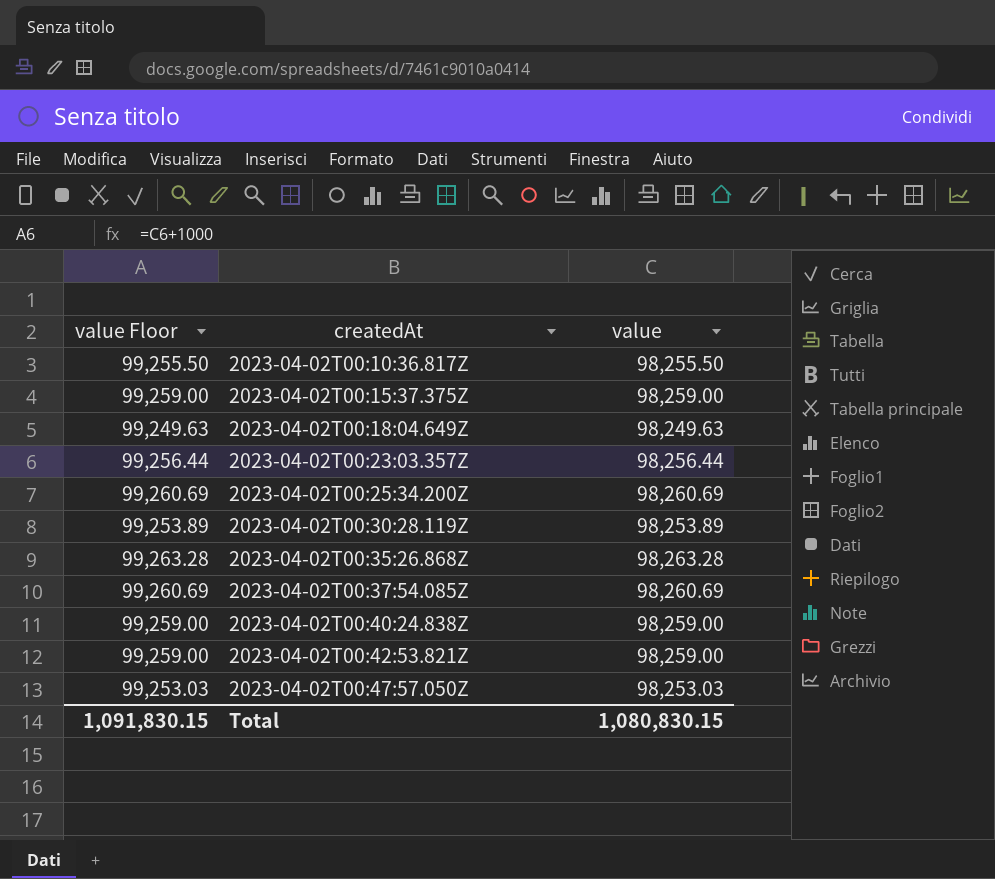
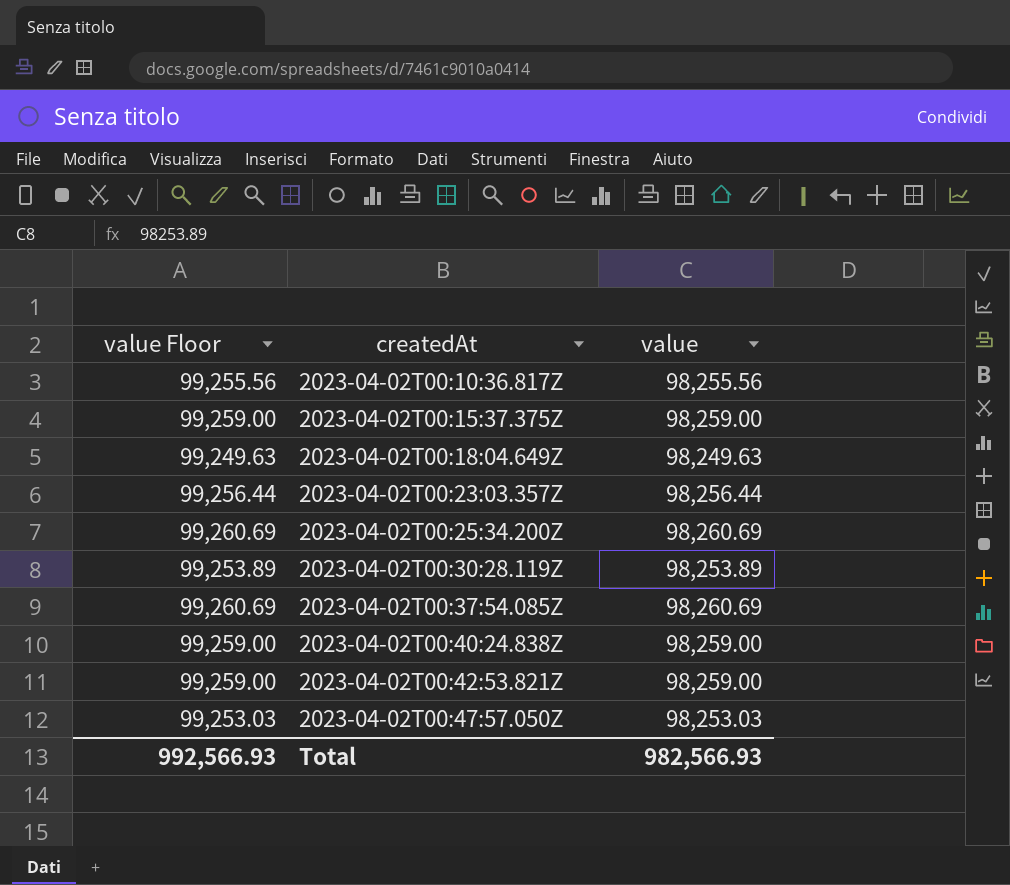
row 2023-04-02T00:35:26.868Z: 99,263.28 | 98,263.28 -> none
2023-04-02T00:10:36.817Z | value Floor: 99,255.50 -> 99,255.56
2023-04-02T00:10:36.817Z | value: 98,255.50 -> 98,255.56
Total | value Floor: 1,091,830.15 -> 992,566.93
Total | value: 1,080,830.15 -> 982,566.93

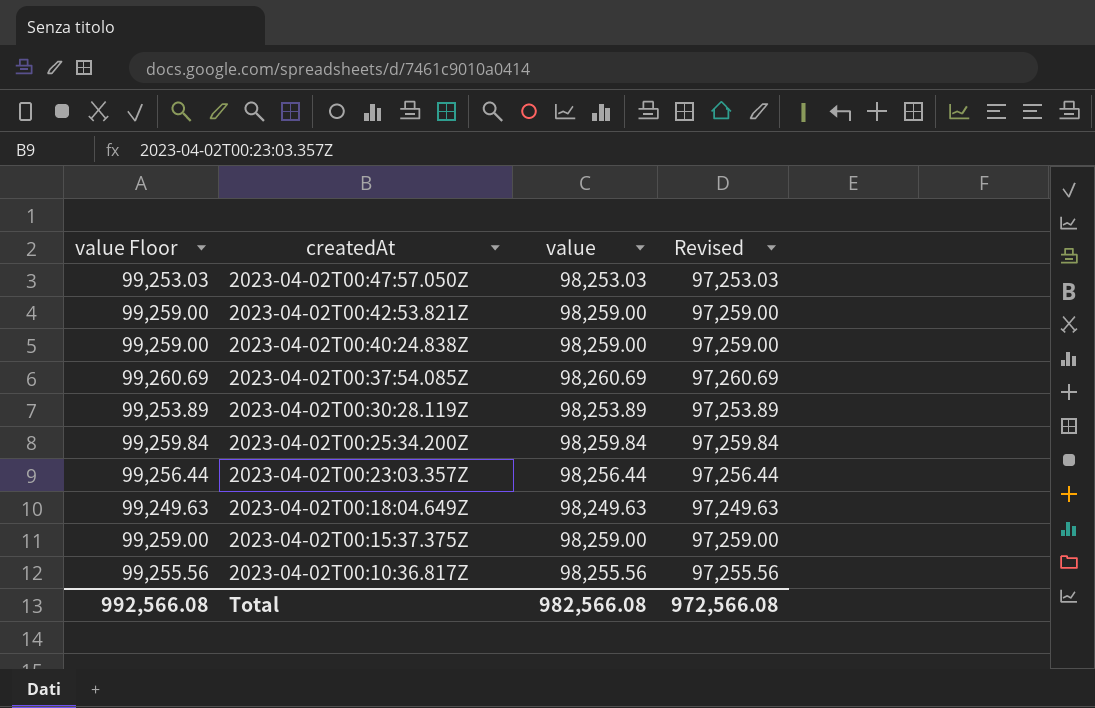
row order: createdAt ascending -> createdAt descending
column Revised | formula: none -> [value] - 1000
2023-04-02T00:25:34.200Z | value Floor: 99,260.69 -> 99,259.84
2023-04-02T00:25:34.200Z | value: 98,260.69 -> 98,259.84
Total | value Floor: 992,566.93 -> 992,566.08
Total | value: 982,566.93 -> 982,566.08

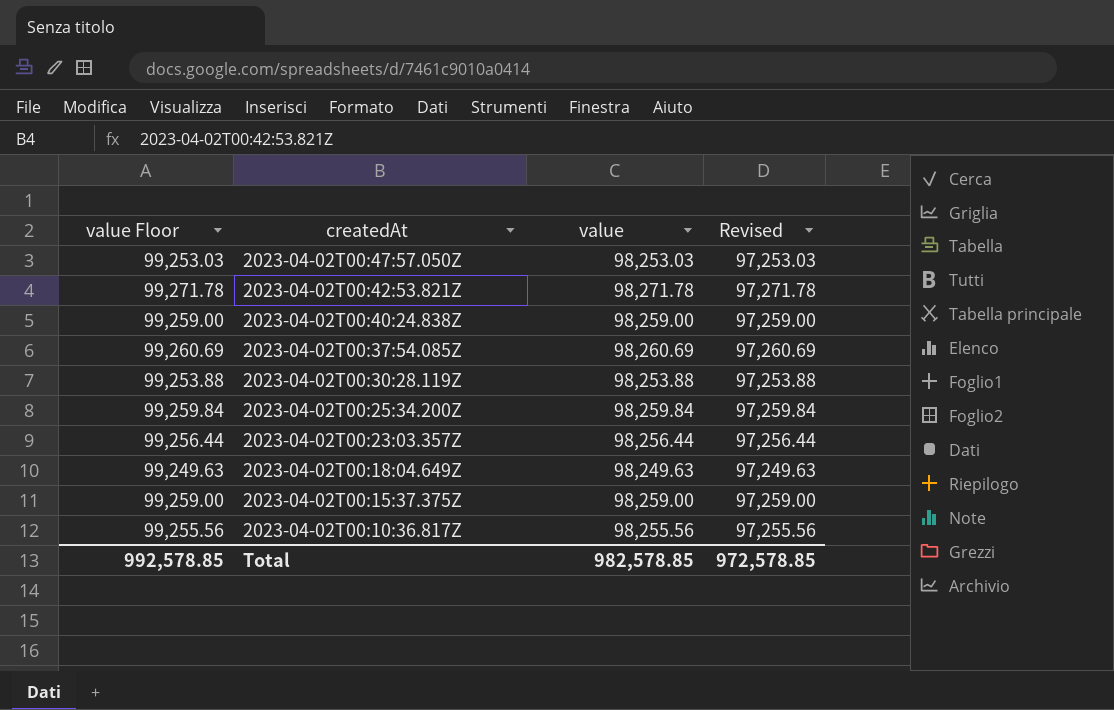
2023-04-02T00:42:53.821Z | value Floor: 99,259.00 -> 99,271.78
2023-04-02T00:42:53.821Z | value: 98,259.00 -> 98,271.78
2023-04-02T00:42:53.821Z | Revised: 97,259.00 -> 97,271.78
2023-04-02T00:30:28.119Z | value Floor: 99,253.89 -> 99,253.88
2023-04-02T00:30:28.119Z | value: 98,253.89 -> 98,253.88
2023-04-02T00:30:28.119Z | Revised: 97,253.89 -> 97,253.88
Total | value Floor: 992,566.08 -> 992,578.85
Total | value: 982,566.08 -> 982,578.85
Total | Revised: 972,566.08 -> 972,578.85

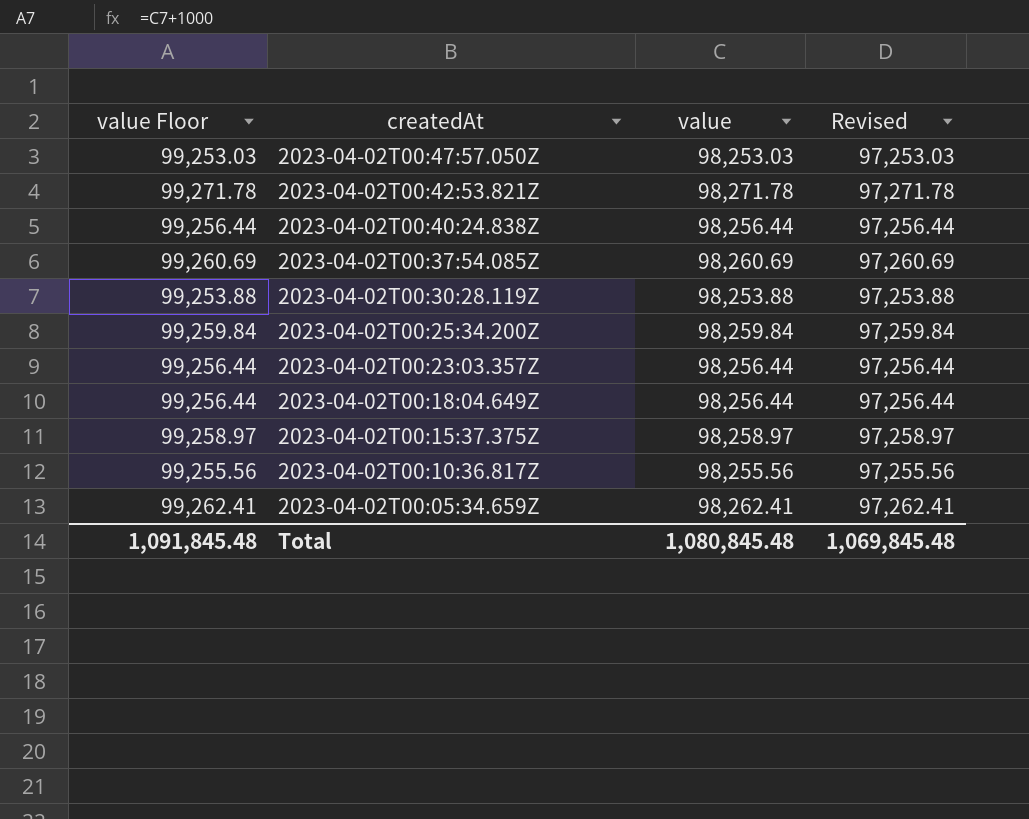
2023-04-02T00:40:24.838Z | value Floor: 99,259.00 -> 99,256.44
2023-04-02T00:40:24.838Z | value: 98,259.00 -> 98,256.44
2023-04-02T00:40:24.838Z | Revised: 97,259.00 -> 97,256.44
2023-04-02T00:18:04.649Z | value Floor: 99,249.63 -> 99,256.44
2023-04-02T00:18:04.649Z | value: 98,249.63 -> 98,256.44
2023-04-02T00:18:04.649Z | Revised: 97,249.63 -> 97,256.44
2023-04-02T00:15:37.375Z | value Floor: 99,259.00 -> 99,258.97
2023-04-02T00:15:37.375Z | value: 98,259.00 -> 98,258.97
2023-04-02T00:15:37.375Z | Revised: 97,259.00 -> 97,258.97
row 2023-04-02T00:05:34.659Z: none -> 99,262.41 | 98,262.41 | 97,262.41
Total | value Floor: 992,578.85 -> 1,091,845.48
Total | value: 982,578.85 -> 1,080,845.48
Total | Revised: 972,578.85 -> 1,069,845.48

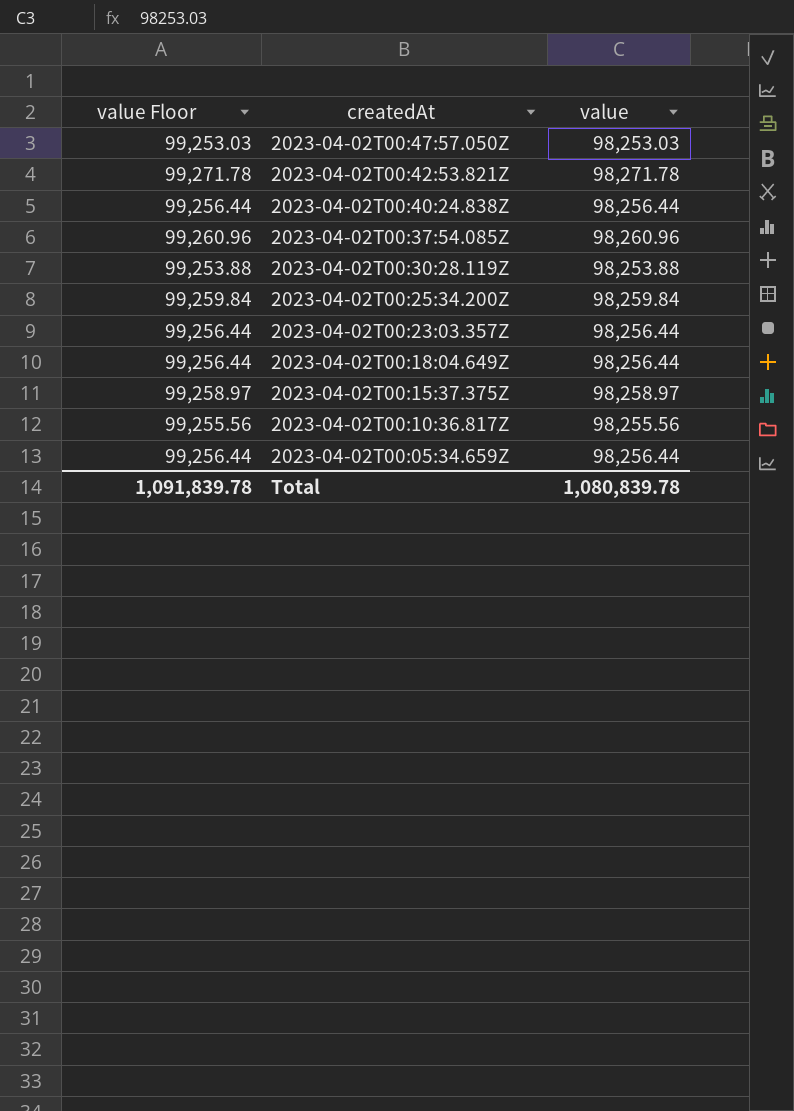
column Revised | formula: [value] - 1000 -> none
2023-04-02T00:37:54.085Z | value Floor: 99,260.69 -> 99,260.96
2023-04-02T00:37:54.085Z | value: 98,260.69 -> 98,260.96
2023-04-02T00:05:34.659Z | value Floor: 99,262.41 -> 99,256.44
2023-04-02T00:05:34.659Z | value: 98,262.41 -> 98,256.44
Total | value Floor: 1,091,845.48 -> 1,091,839.78
Total | value: 1,080,845.48 -> 1,080,839.78

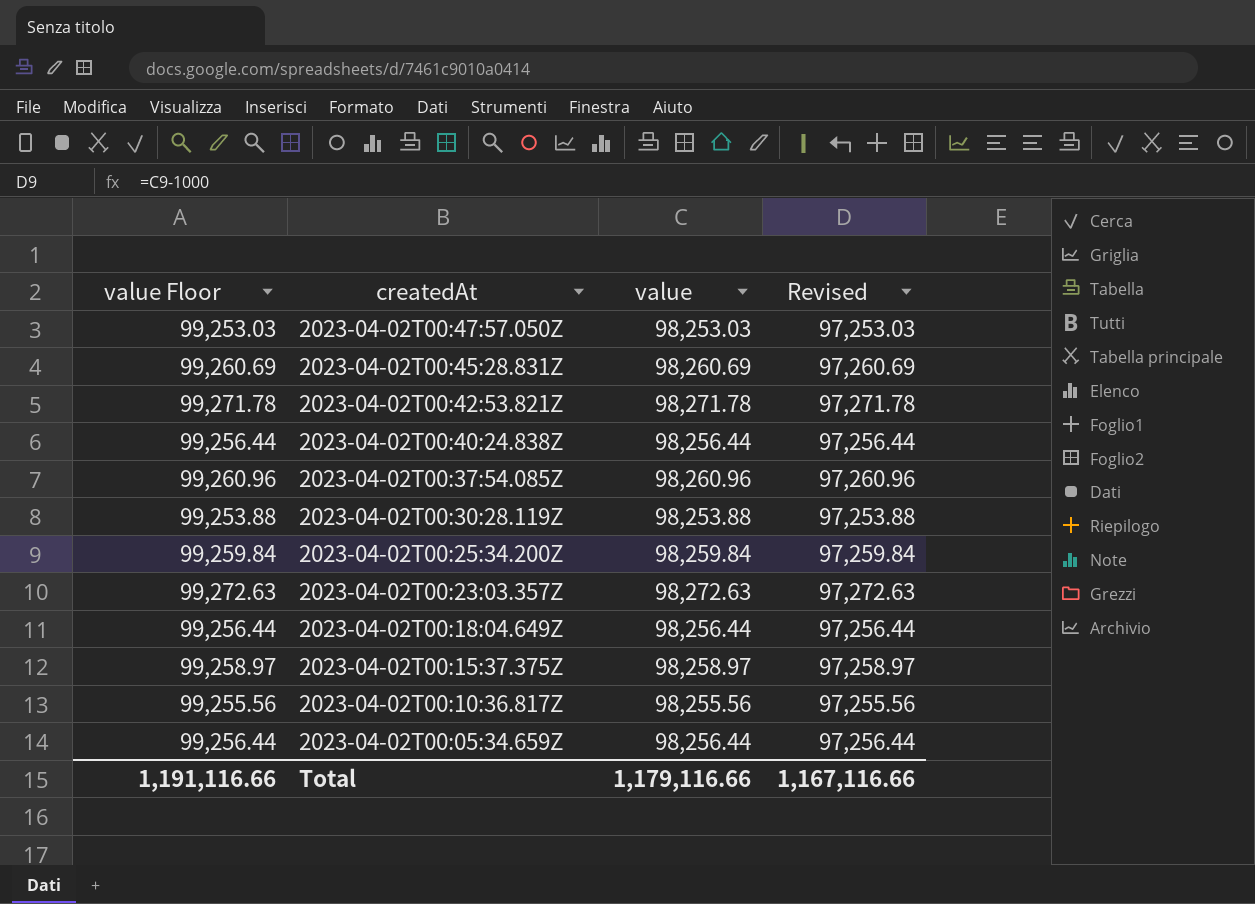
column Revised | formula: none -> [value] - 1000
row 2023-04-02T00:45:28.831Z: none -> 99,260.69 | 98,260.69 | 97,260.69
2023-04-02T00:23:03.357Z | value Floor: 99,256.44 -> 99,272.63
2023-04-02T00:23:03.357Z | value: 98,256.44 -> 98,272.63
Total | value Floor: 1,091,839.78 -> 1,191,116.66
Total | value: 1,080,839.78 -> 1,179,116.66

